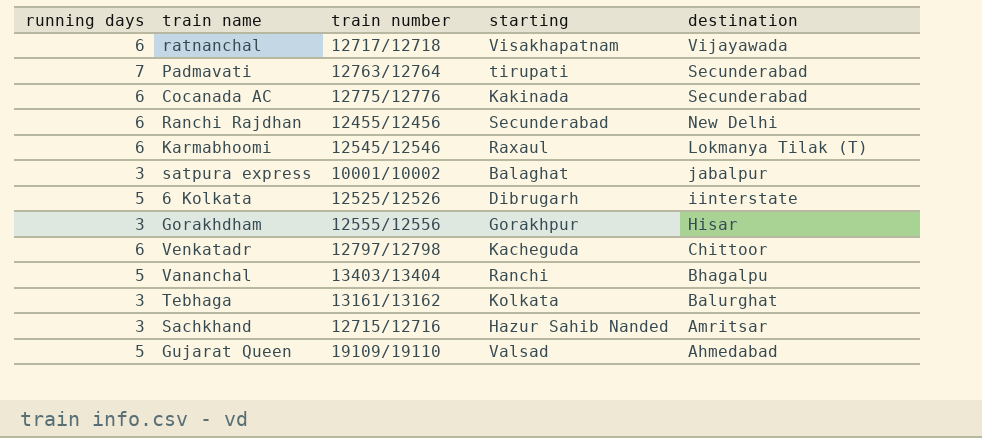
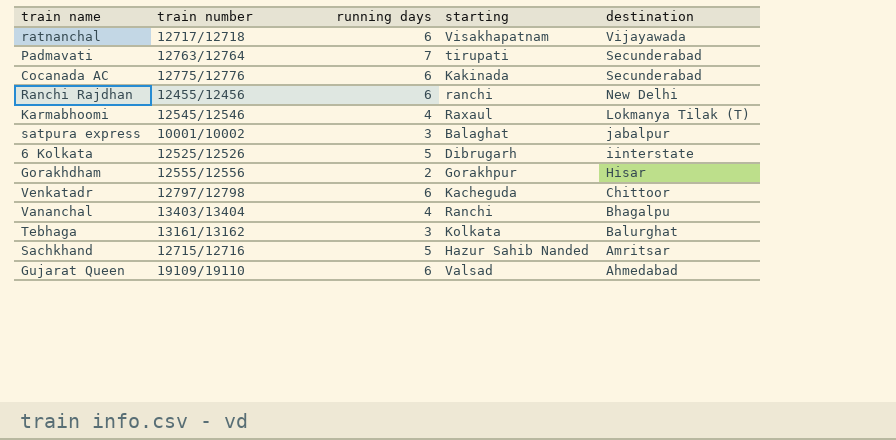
column running days | position: 1 -> 3
Ranchi Rajdhan | starting: Secunderabad -> ranchi
Karmabhoomi | running days: 6 -> 4
Gorakhdham | running days: 3 -> 2
Vananchal | running days: 5 -> 4
Sachkhand | running days: 3 -> 5
Gujarat Queen | running days: 5 -> 6

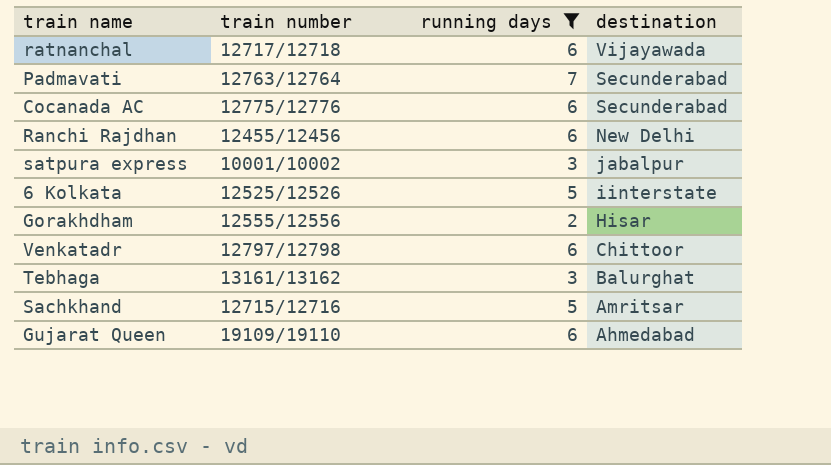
filter: none -> running days != 4
column starting | position: 4 -> none

